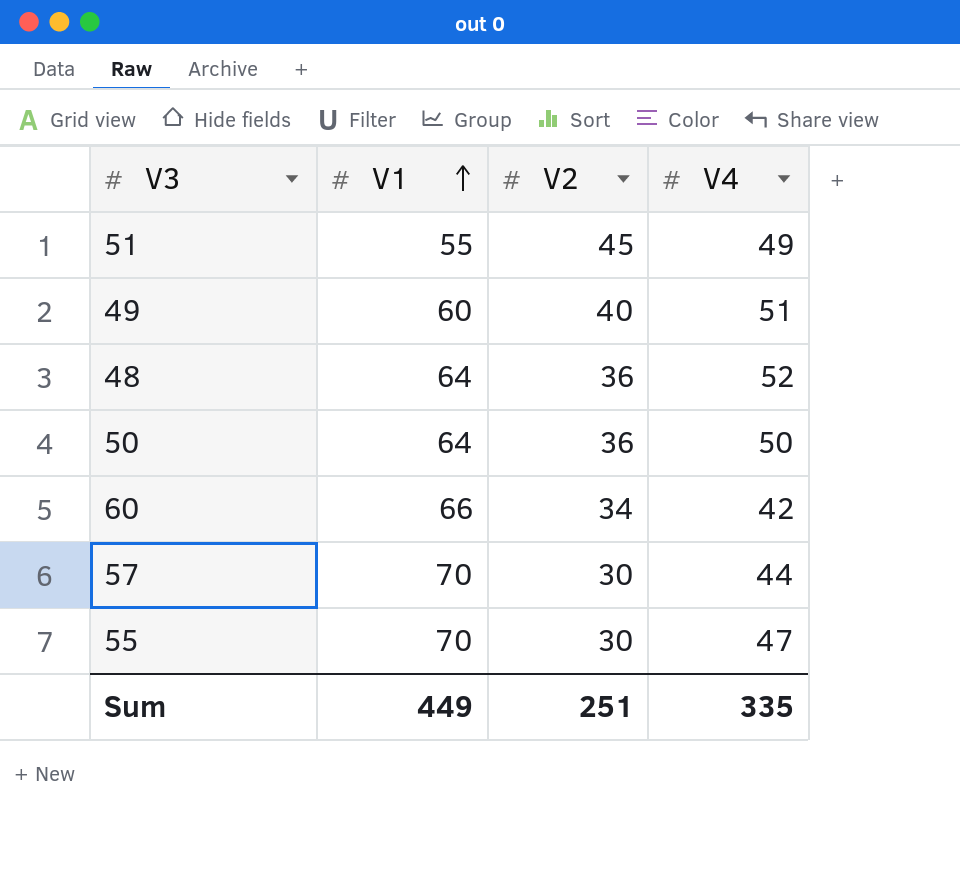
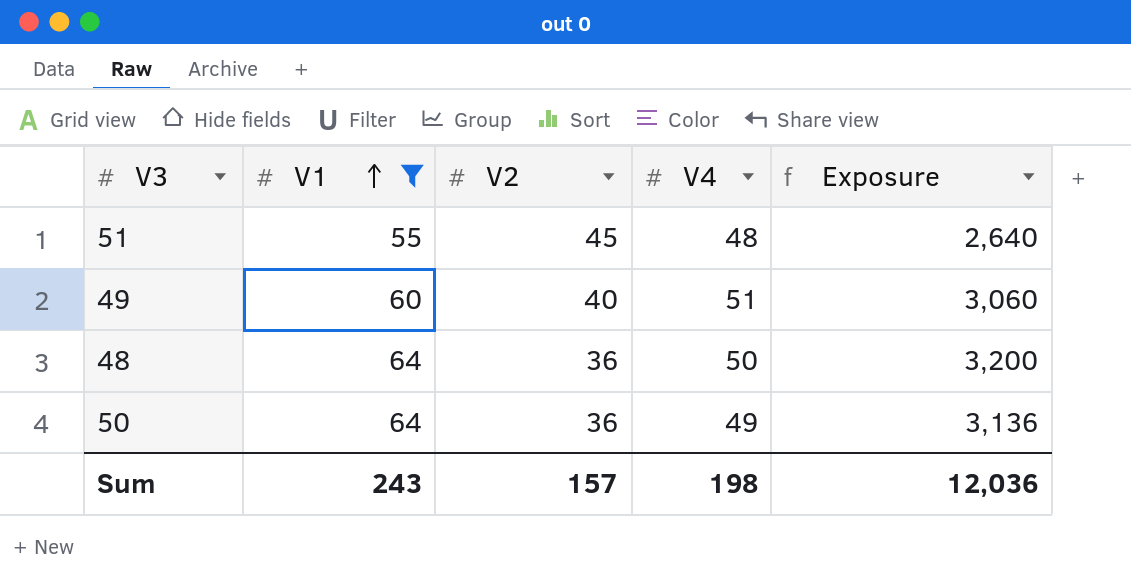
filter: none -> V1 <= 64
column Exposure | formula: none -> [V1] * [V4]
51 | V4: 49 -> 48
48 | V4: 52 -> 50
50 | V4: 50 -> 49
Sum | V1: 449 -> 243
Sum | V2: 251 -> 157
Sum | V4: 335 -> 198

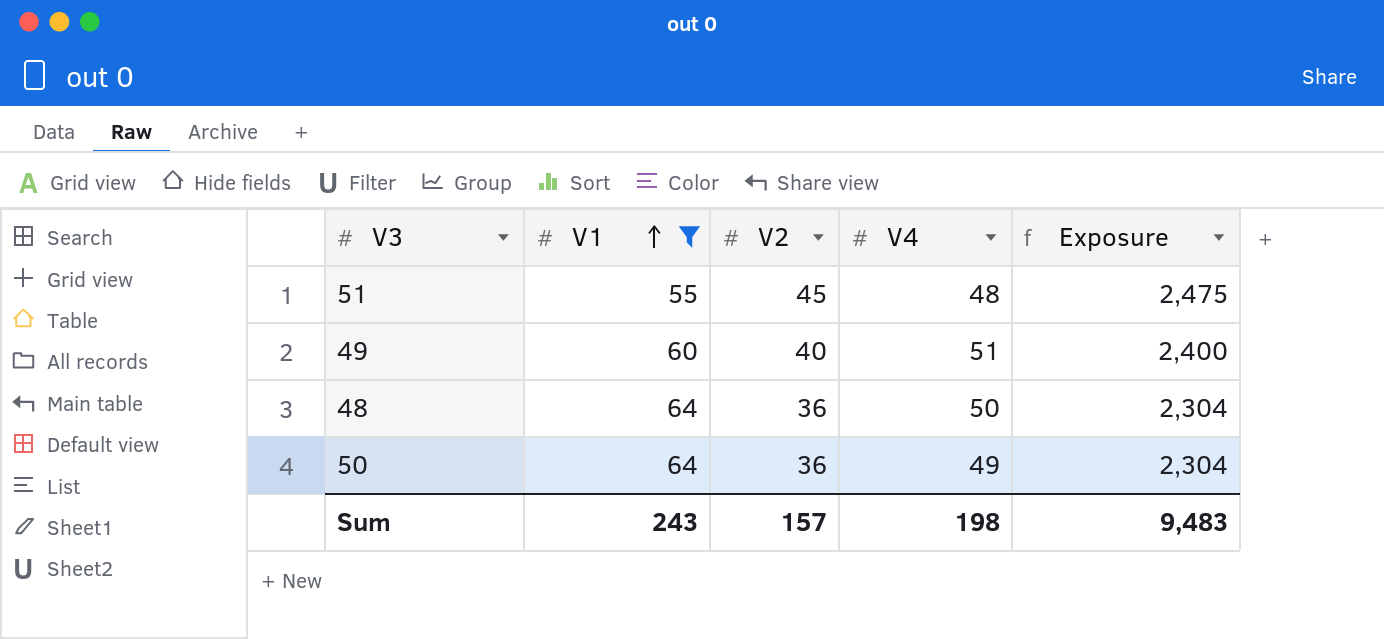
column Exposure | formula: [V1] * [V4] -> [V1] * [V2]
Sum | Exposure: 12,036 -> 9,483

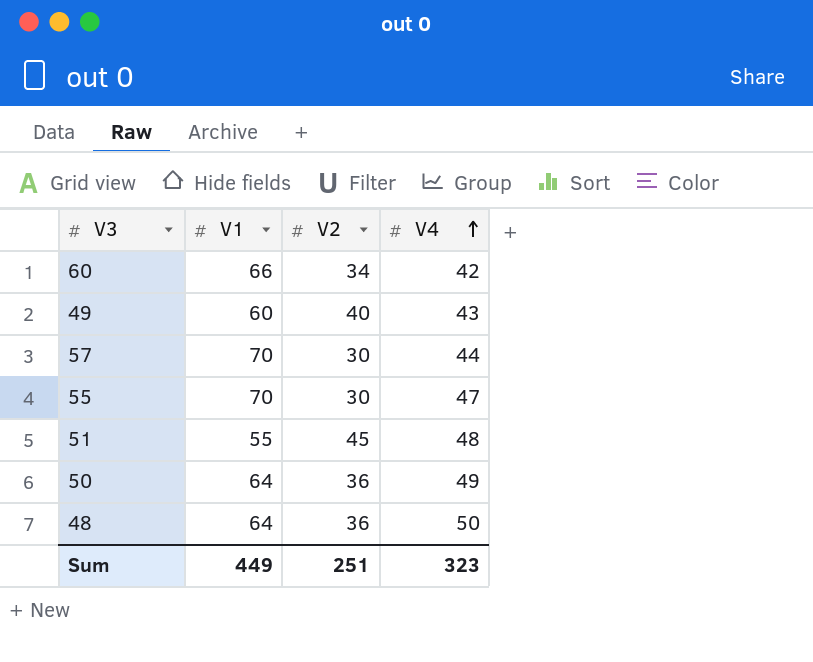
filter: V1 <= 64 -> none
row order: V1 ascending -> V4 ascending
column Exposure | formula: [V1] * [V2] -> none
49 | V4: 51 -> 43
Sum | V1: 243 -> 449
Sum | V2: 157 -> 251
Sum | V4: 198 -> 323

